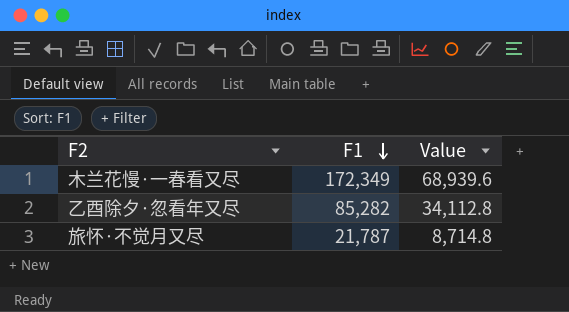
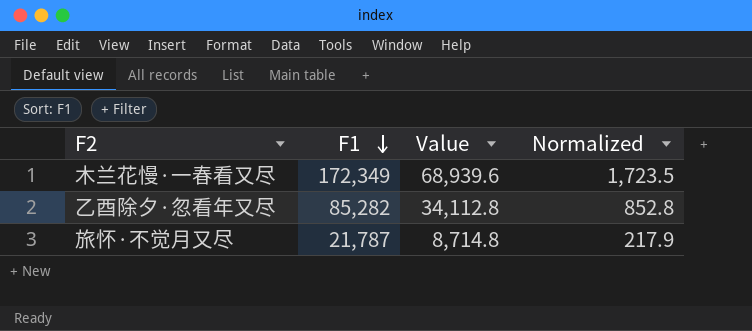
column Normalized | formula: none -> [F1] * 0.01

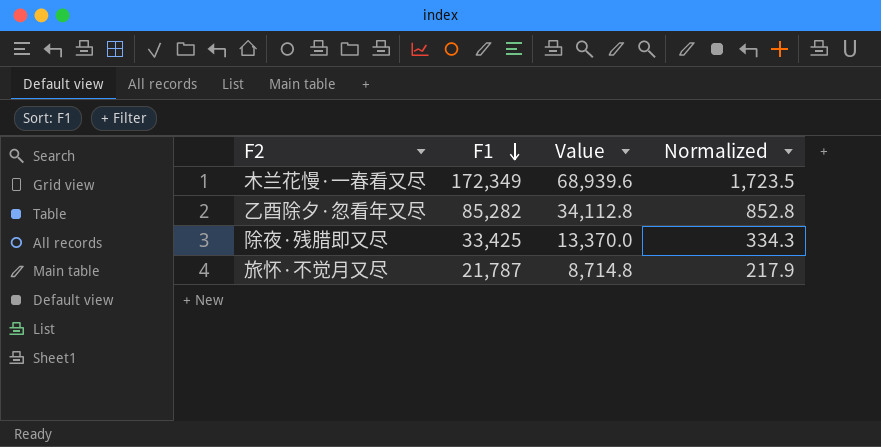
row 除夜·残腊即又尽: none -> 33,425 | 13,370.0 | 334.3

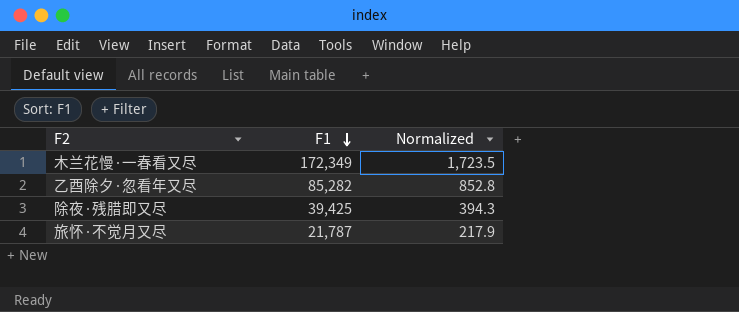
column Value | formula: [F1] * 0.4 -> none
除夜·残腊即又尽 | F1: 33,425 -> 39,425
除夜·残腊即又尽 | Normalized: 334.3 -> 394.3

